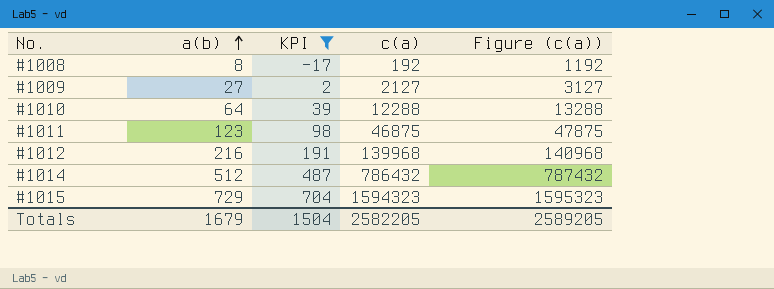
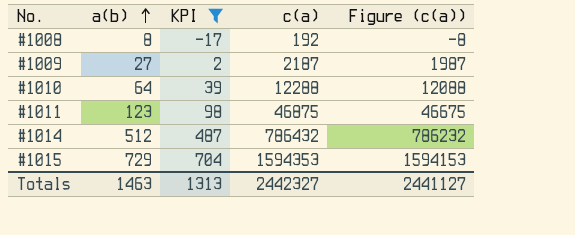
column Figure (c(a)) | formula: [c(a)] + 1000 -> [c(a)] - 200
row #1012: 216 | 191 | 139968 | 140968 -> none
#1009 | c(a): 2127 -> 2187
#1015 | c(a): 1594323 -> 1594353
Totals | a(b): 1679 -> 1463
Totals | KPI: 1504 -> 1313
Totals | c(a): 2582205 -> 2442327
Totals | Figure (c(a)): 2589205 -> 2441127

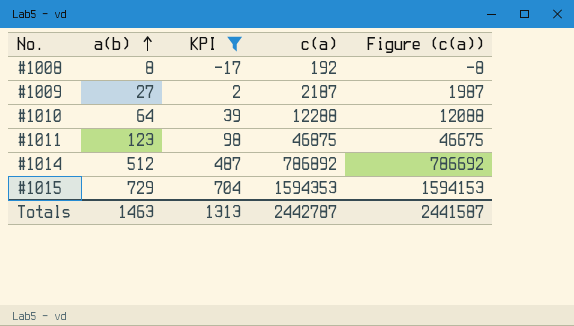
#1014 | c(a): 786432 -> 786892
#1014 | Figure (c(a)): 786232 -> 786692
Totals | c(a): 2442327 -> 2442787
Totals | Figure (c(a)): 2441127 -> 2441587

